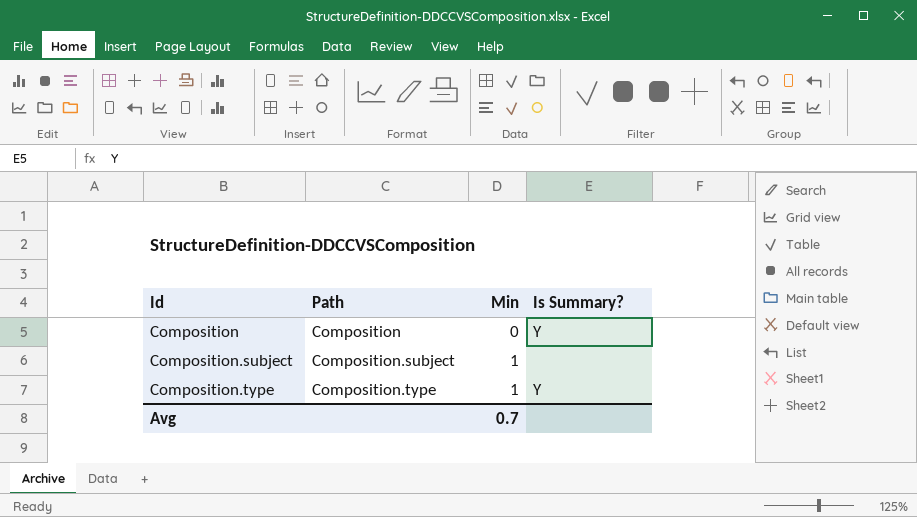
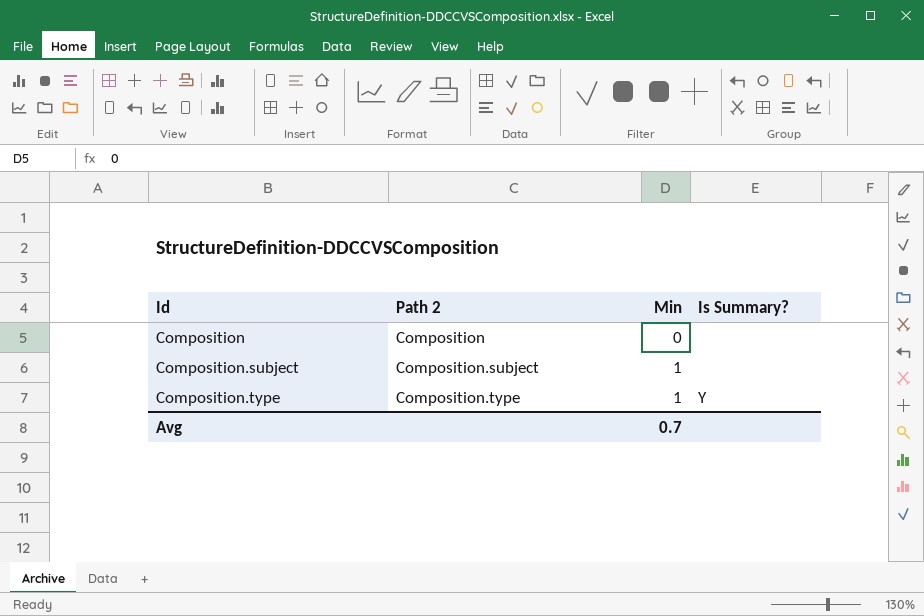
column name: Path -> Path 2
Composition | Is Summary?: Y -> none

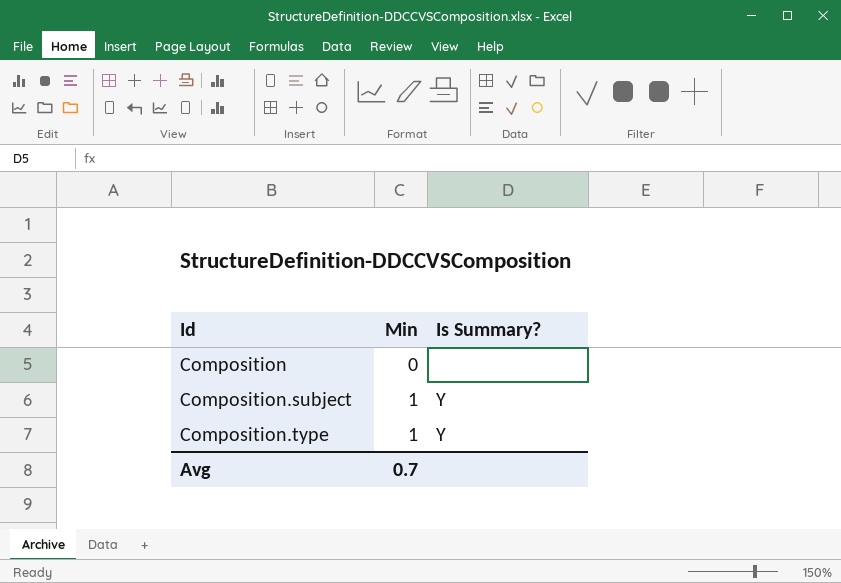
column Path 2 | position: 2 -> none
Composition.subject | Is Summary?: none -> Y

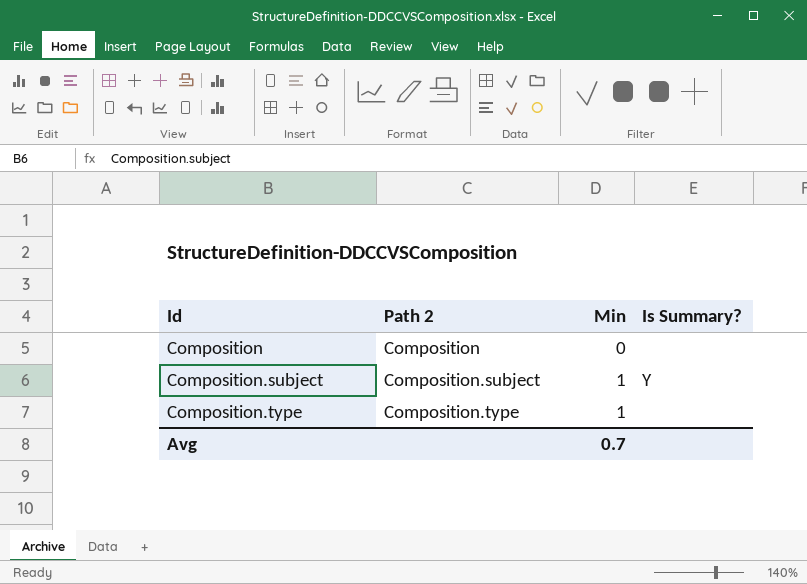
column Path 2 | position: none -> 2
Composition.type | Is Summary?: Y -> none

